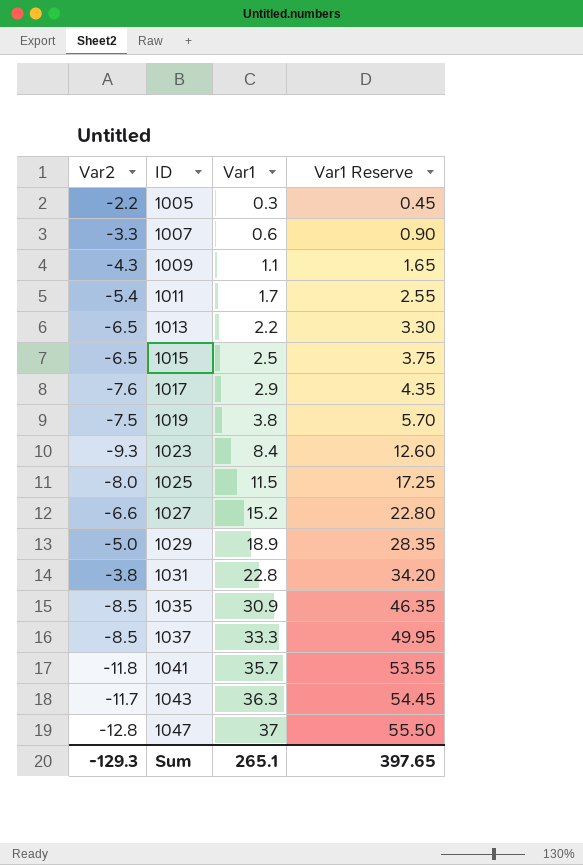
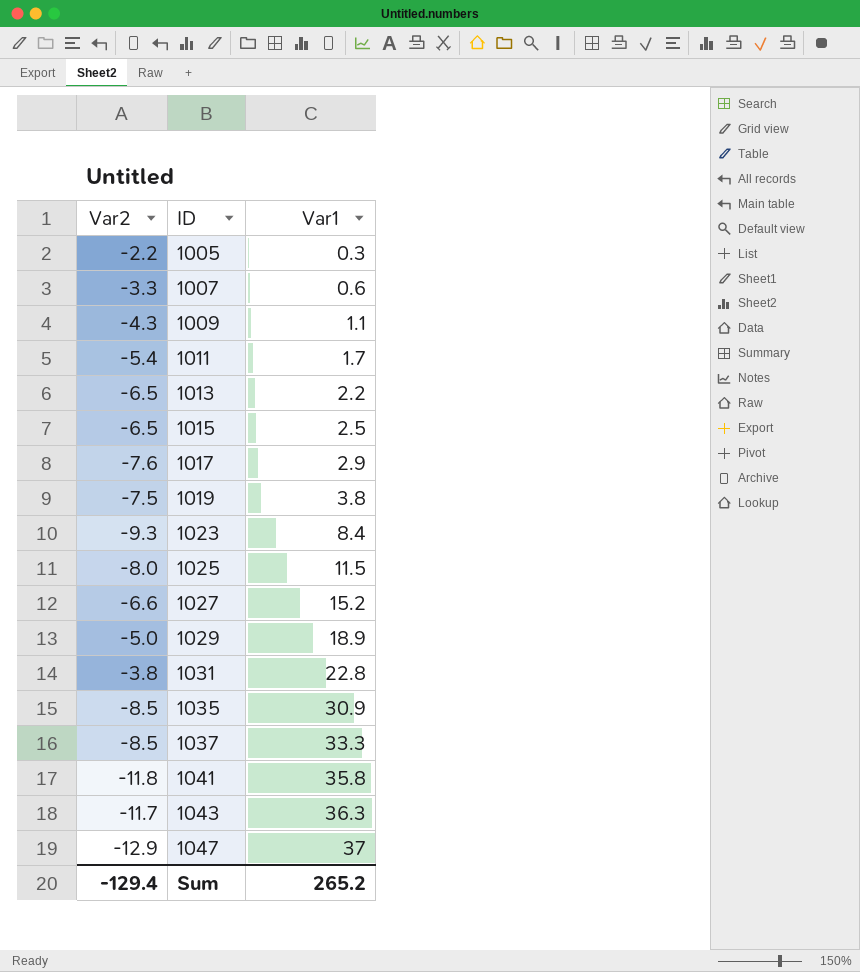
column Var1 Reserve | formula: [Var1] * 1.5 -> none
1041 | Var1: 35.7 -> 35.8
1047 | Var2: -12.8 -> -12.9
Sum | Var2: -129.3 -> -129.4
Sum | Var1: 265.1 -> 265.2

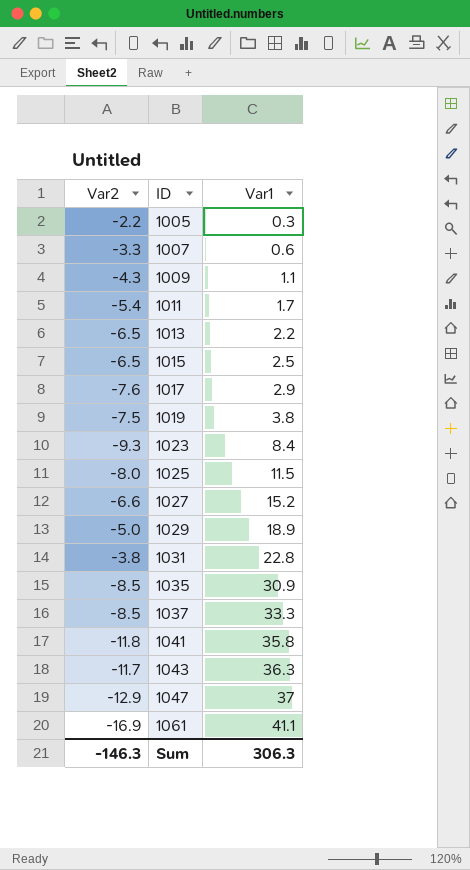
row 1061: none -> -16.9 | 41.1
Sum | Var2: -129.4 -> -146.3
Sum | Var1: 265.2 -> 306.3

